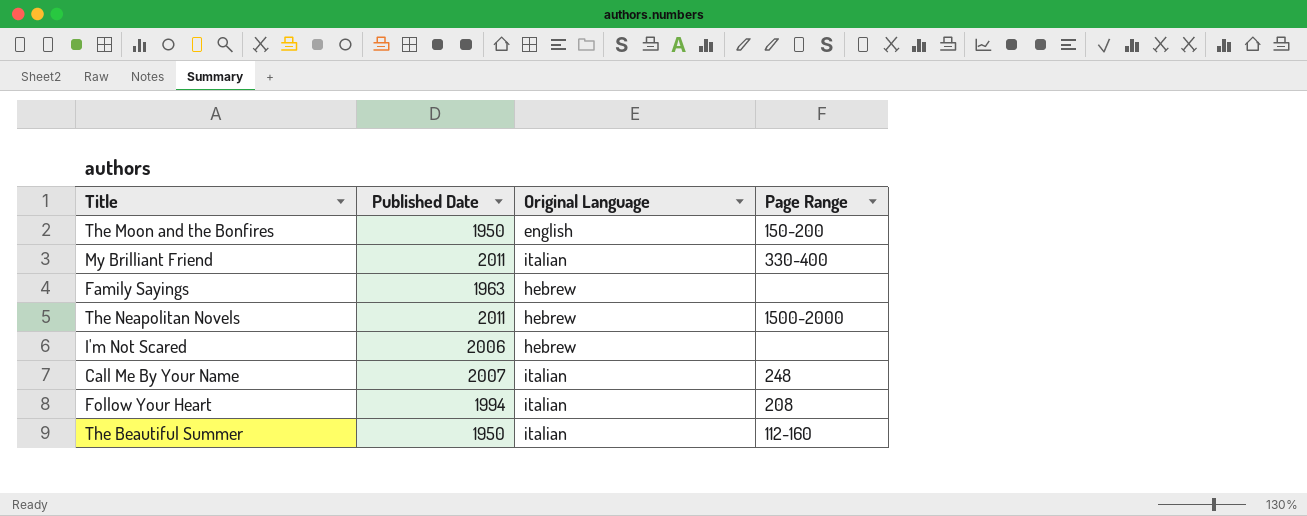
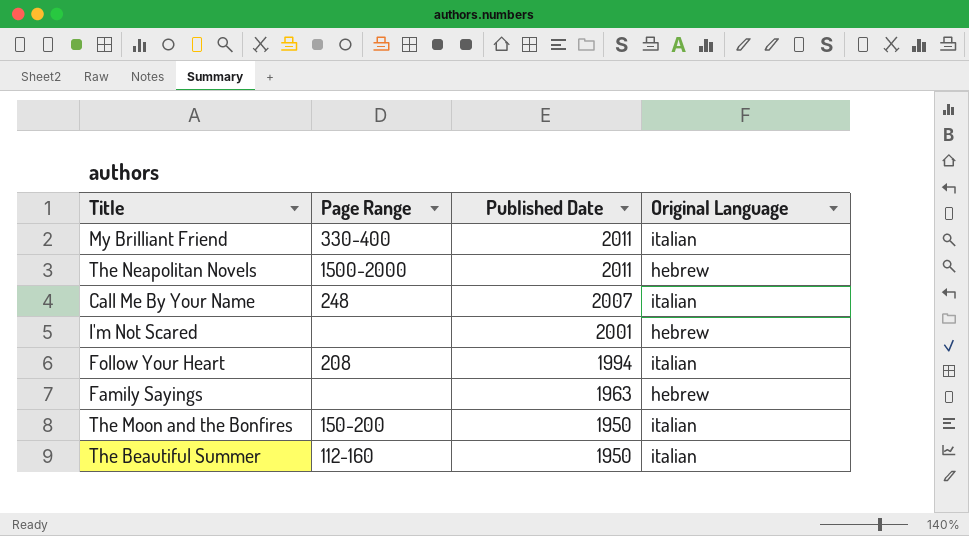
row order: none -> Published Date descending
column Page Range | position: 4 -> 2
I'm Not Scared | Published Date: 2006 -> 2001
The Moon and the Bonfires | Original Language: english -> italian

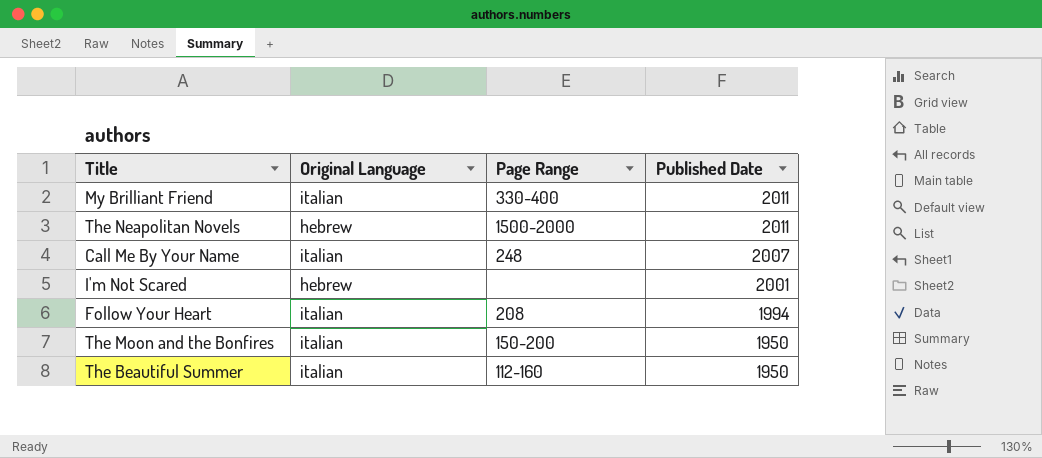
column Original Language | position: 4 -> 2
row Family Sayings: none | 1963 | hebrew -> none

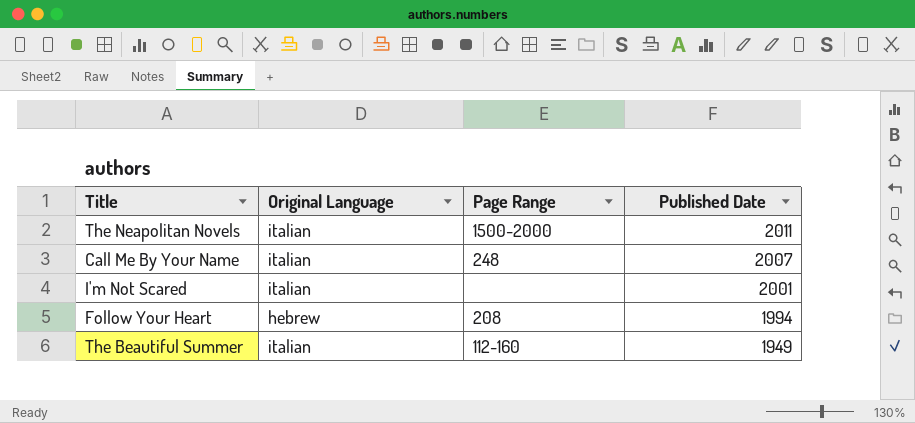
row My Brilliant Friend: italian | 330-400 | 2011 -> none
row The Moon and the Bonfires: italian | 150-200 | 1950 -> none
The Neapolitan Novels | Original Language: hebrew -> italian
I'm Not Scared | Original Language: hebrew -> italian
Follow Your Heart | Original Language: italian -> hebrew
The Beautiful Summer | Published Date: 1950 -> 1949

